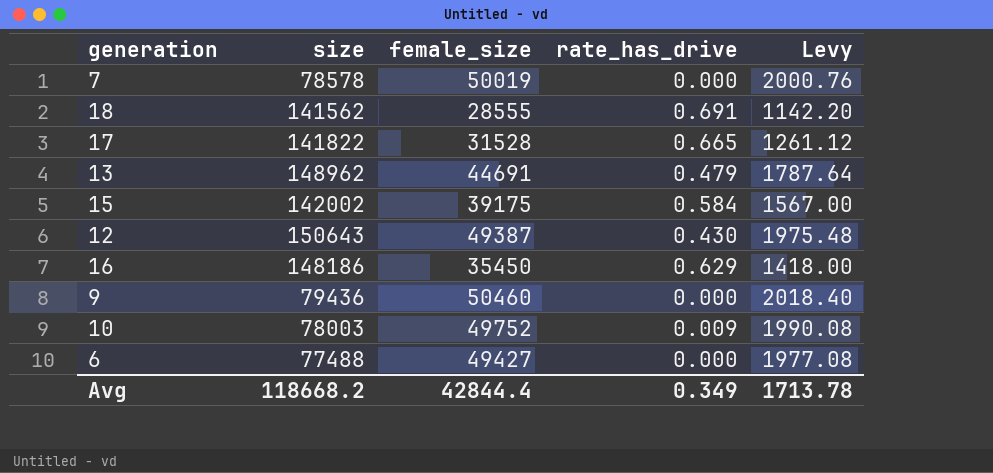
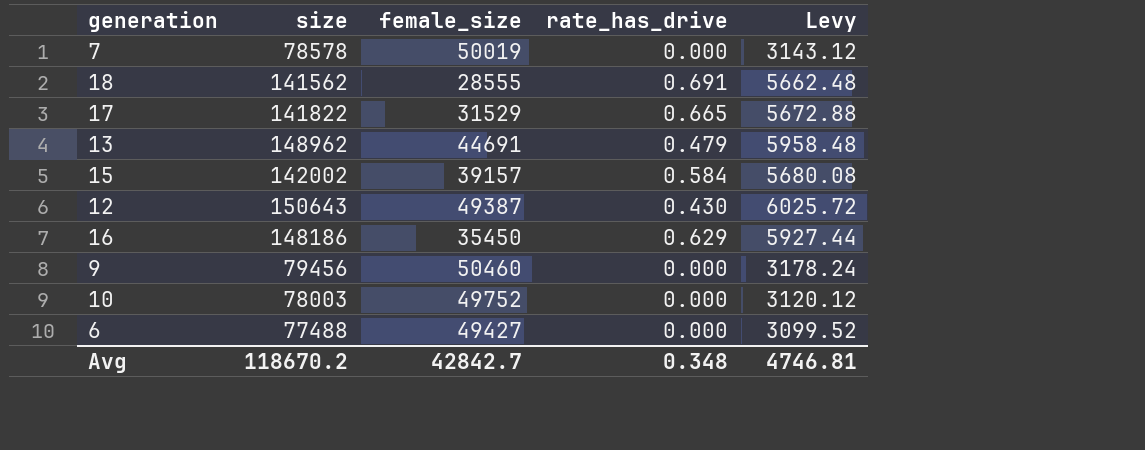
column Levy | formula: [female_size] * 0.04 -> [size] * 0.04
17 | female_size: 31528 -> 31529
15 | female_size: 39175 -> 39157
9 | size: 79436 -> 79456
10 | rate_has_drive: 0.009 -> 0.000
Avg | size: 118668.2 -> 118670.2
Avg | female_size: 42844.4 -> 42842.7
Avg | rate_has_drive: 0.349 -> 0.348
Avg | Levy: 1713.78 -> 4746.81

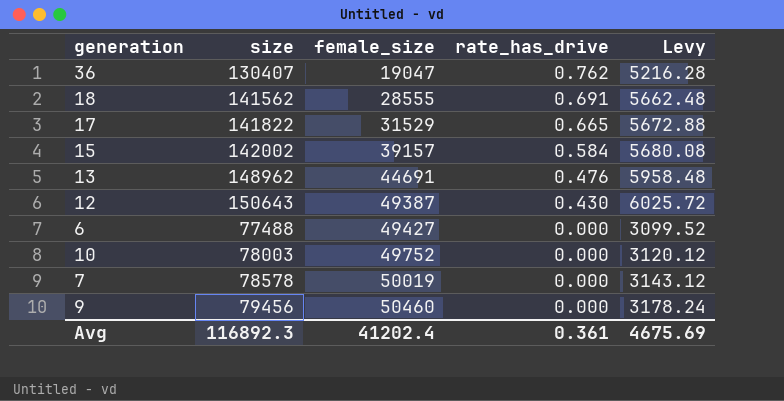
row order: none -> female_size ascending
row 16: 148186 | 35450 | 0.629 | 5927.44 -> none
row 36: none -> 130407 | 19047 | 0.762 | 5216.28
13 | rate_has_drive: 0.479 -> 0.476
Avg | size: 118670.2 -> 116892.3
Avg | female_size: 42842.7 -> 41202.4
Avg | rate_has_drive: 0.348 -> 0.361
Avg | Levy: 4746.81 -> 4675.69

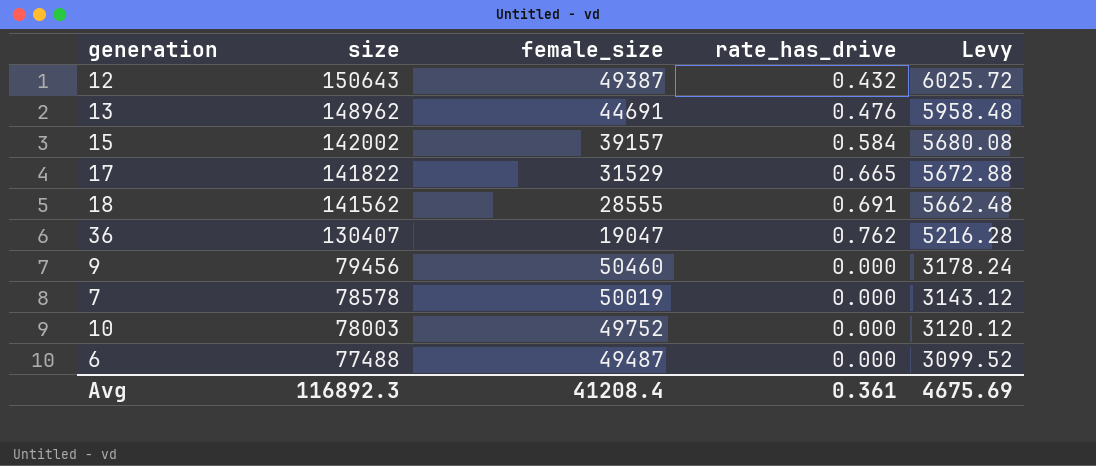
row order: female_size ascending -> size descending
12 | rate_has_drive: 0.430 -> 0.432
6 | female_size: 49427 -> 49487
Avg | female_size: 41202.4 -> 41208.4

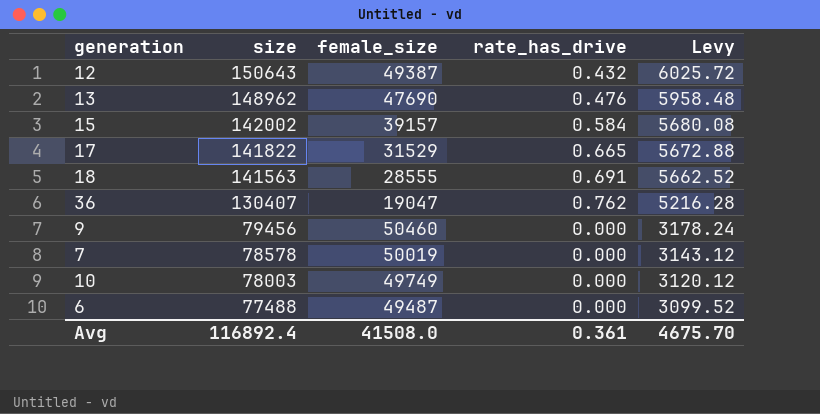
13 | female_size: 44691 -> 47690
18 | size: 141562 -> 141563
18 | Levy: 5662.48 -> 5662.52
10 | female_size: 49752 -> 49749
Avg | size: 116892.3 -> 116892.4
Avg | female_size: 41208.4 -> 41508.0
Avg | Levy: 4675.69 -> 4675.70

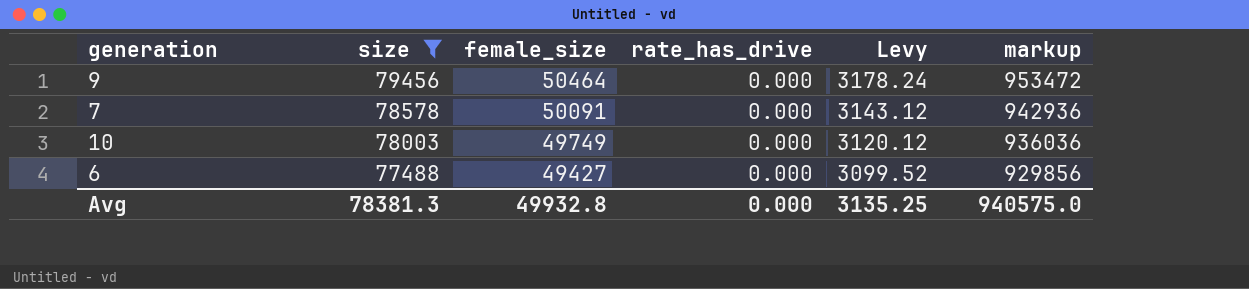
filter: none -> size <= 79456
column markup | formula: none -> [size] * 12
9 | female_size: 50460 -> 50464
7 | female_size: 50019 -> 50091
6 | female_size: 49487 -> 49427
Avg | size: 116892.4 -> 78381.3
Avg | female_size: 41508.0 -> 49932.8
Avg | rate_has_drive: 0.361 -> 0.000
Avg | Levy: 4675.70 -> 3135.25

